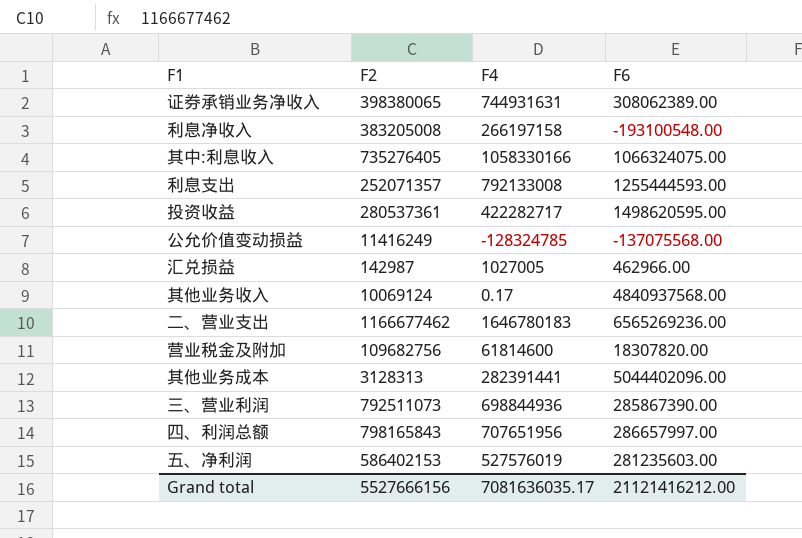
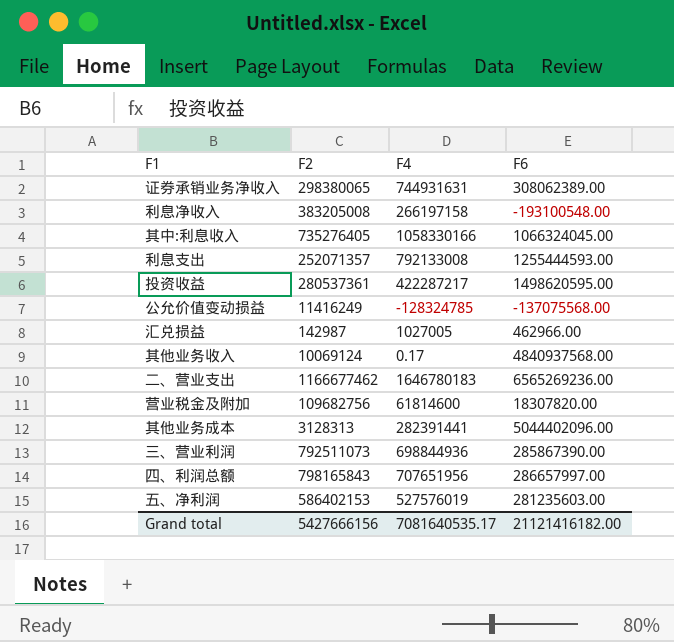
证券承销业务净收入 | F2: 398380065 -> 298380065
其中:利息收入 | F6: 1066324075.00 -> 1066324045.00
投资收益 | F4: 422282717 -> 422287217
Grand total | F2: 5527666156 -> 5427666156
Grand total | F4: 7081636035.17 -> 7081640535.17
Grand total | F6: 21121416212.00 -> 21121416182.00

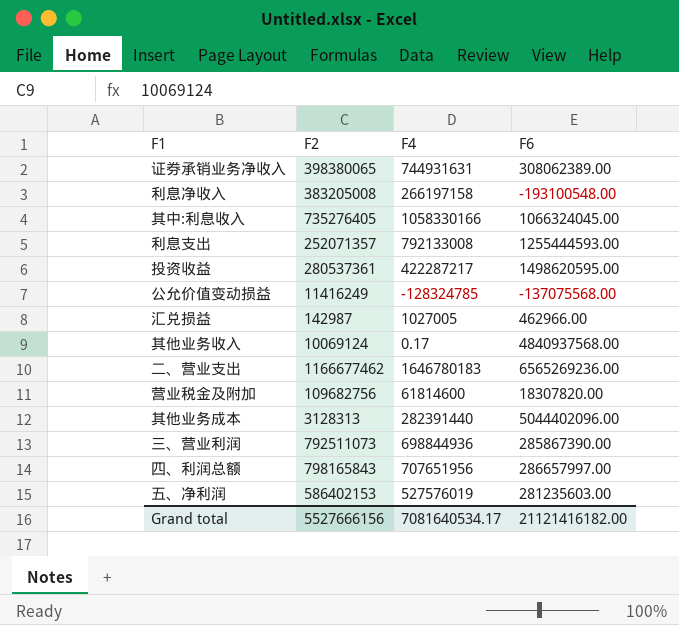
证券承销业务净收入 | F2: 298380065 -> 398380065
其他业务成本 | F4: 282391441 -> 282391440
Grand total | F2: 5427666156 -> 5527666156
Grand total | F4: 7081640535.17 -> 7081640534.17

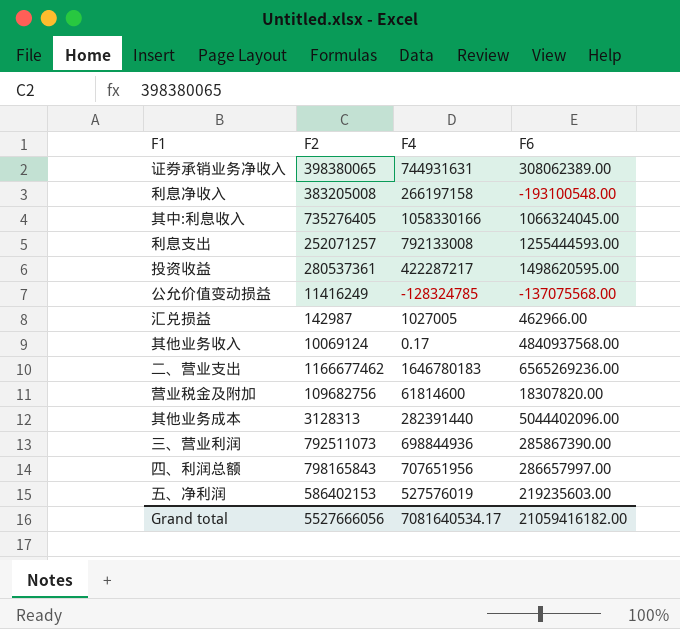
利息支出 | F2: 252071357 -> 252071257
五、净利润 | F6: 281235603.00 -> 219235603.00
Grand total | F2: 5527666156 -> 5527666056
Grand total | F6: 21121416182.00 -> 21059416182.00

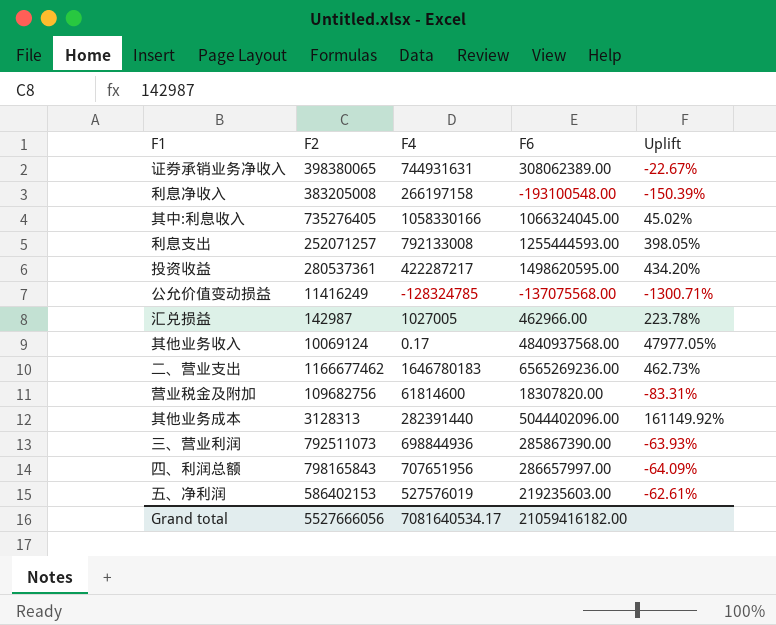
column Uplift | formula: none -> ([F6] - [F2]) / [F2]

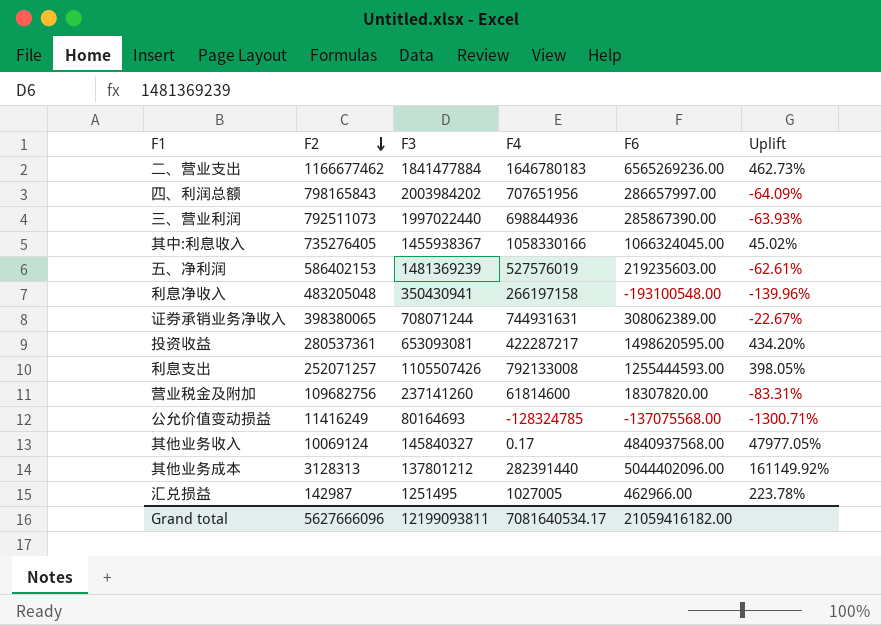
row order: none -> F2 descending
column F3 | position: none -> 3
利息净收入 | F2: 383205008 -> 483205048
利息净收入 | Uplift: -150.39% -> -139.96%
Grand total | F2: 5527666056 -> 5627666096

